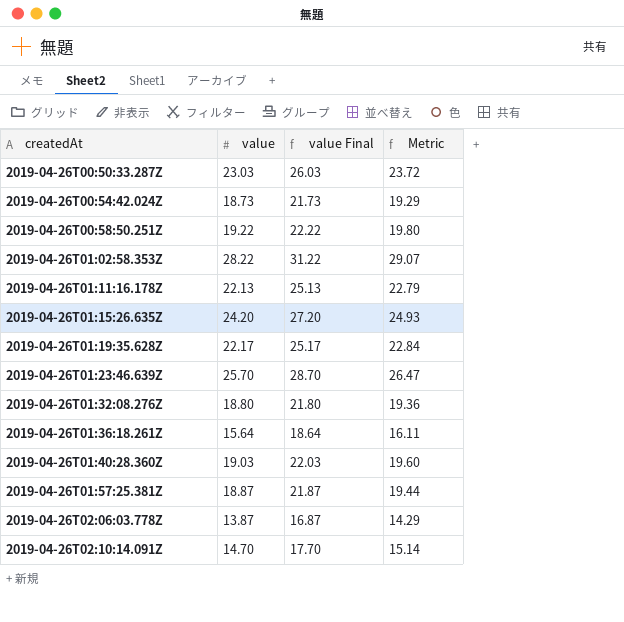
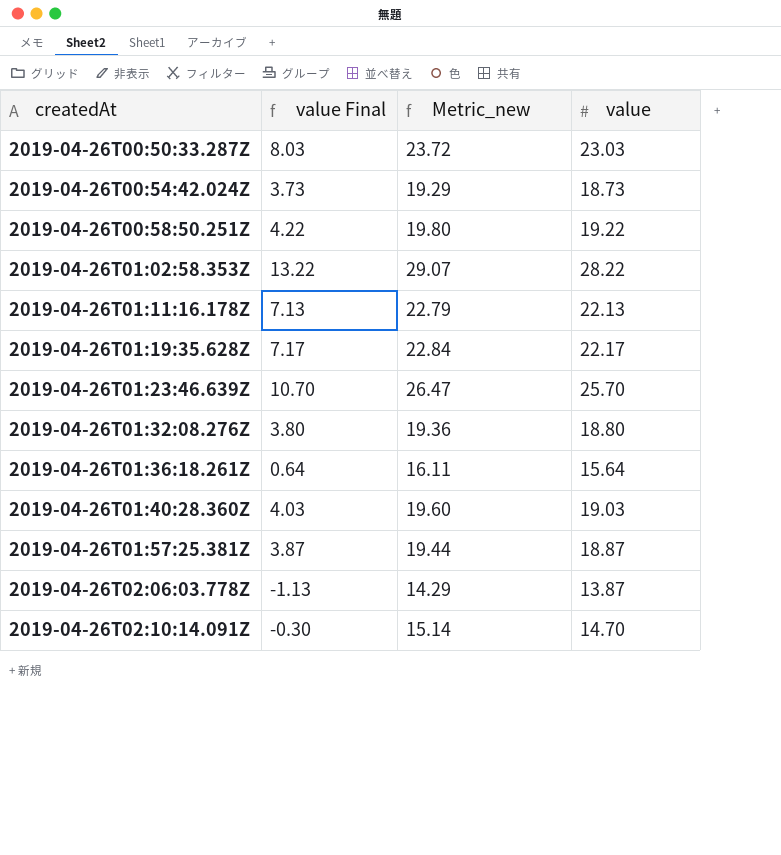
column value Final | formula: [value] + 3 -> [value] - 15
column name: Metric -> Metric_new
column value | position: 2 -> 4
row 2019-04-26T01:15:26.635Z: 24.20 | 27.20 | 24.93 -> none

